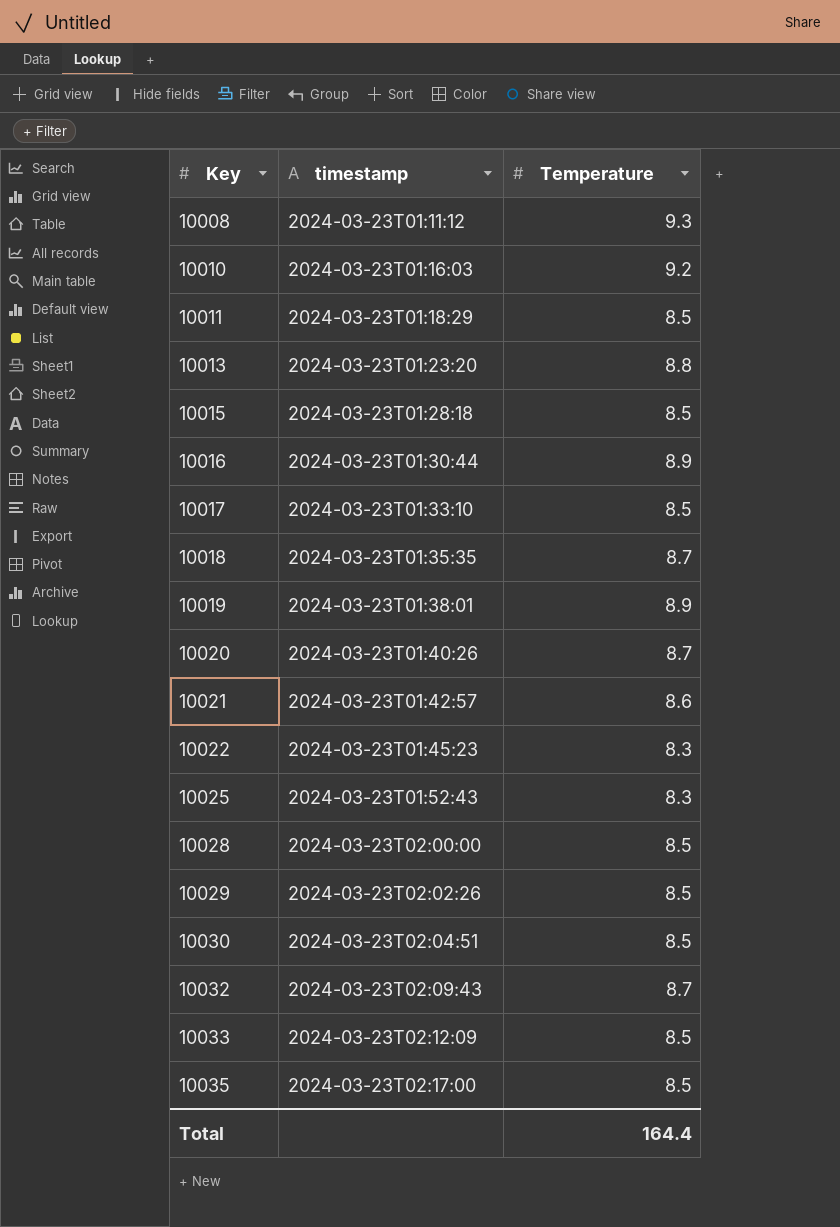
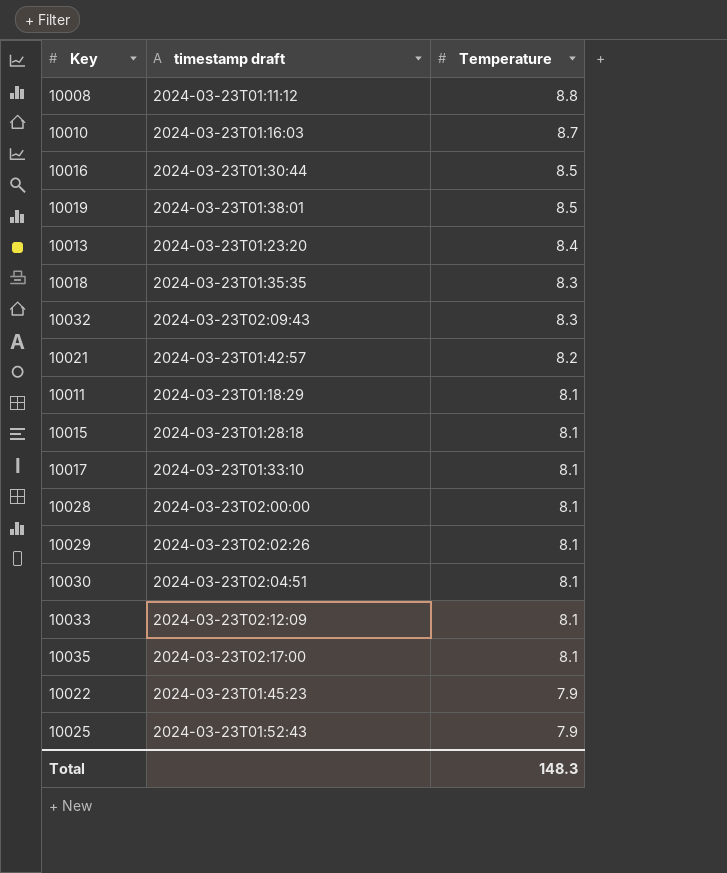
row order: Key ascending -> Temperature descending
column name: timestamp -> timestamp draft
row 10020: 2024-03-23T01:40:26 | 8.7 -> none
10008 | Temperature: 9.3 -> 8.8
10010 | Temperature: 9.2 -> 8.7
10016 | Temperature: 8.9 -> 8.5
10019 | Temperature: 8.9 -> 8.5
10013 | Temperature: 8.8 -> 8.4
10018 | Temperature: 8.7 -> 8.3
10032 | Temperature: 8.7 -> 8.3
10021 | Temperature: 8.6 -> 8.2
10011 | Temperature: 8.5 -> 8.1
10015 | Temperature: 8.5 -> 8.1
10017 | Temperature: 8.5 -> 8.1
10028 | Temperature: 8.5 -> 8.1
10029 | Temperature: 8.5 -> 8.1
10030 | Temperature: 8.5 -> 8.1
10033 | Temperature: 8.5 -> 8.1
10035 | Temperature: 8.5 -> 8.1
10022 | Temperature: 8.3 -> 7.9
10025 | Temperature: 8.3 -> 7.9
Total | Temperature: 164.4 -> 148.3

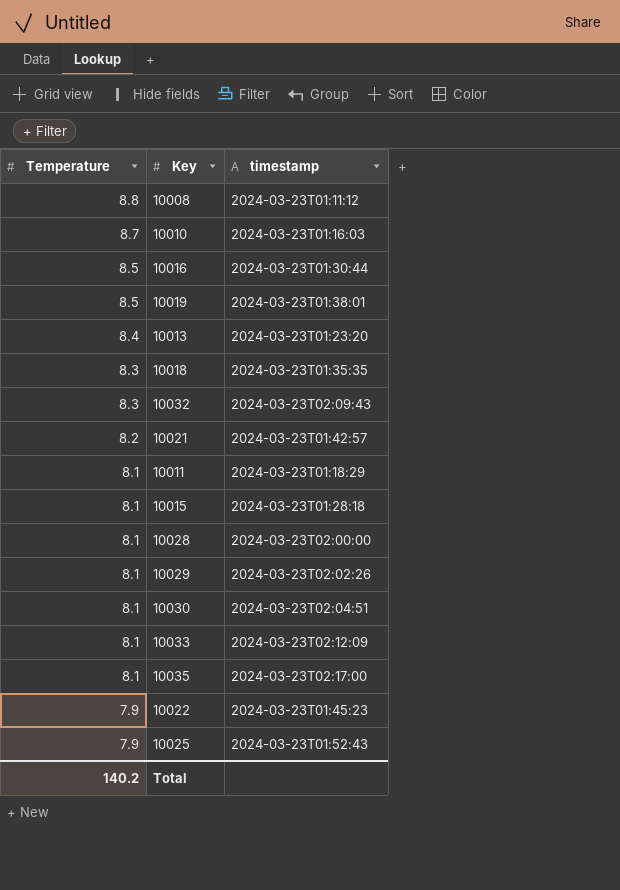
column Temperature | position: 3 -> 1
column name: timestamp draft -> timestamp
row 10017: 2024-03-23T01:33:10 | 8.1 -> none
Total | Temperature: 148.3 -> 140.2

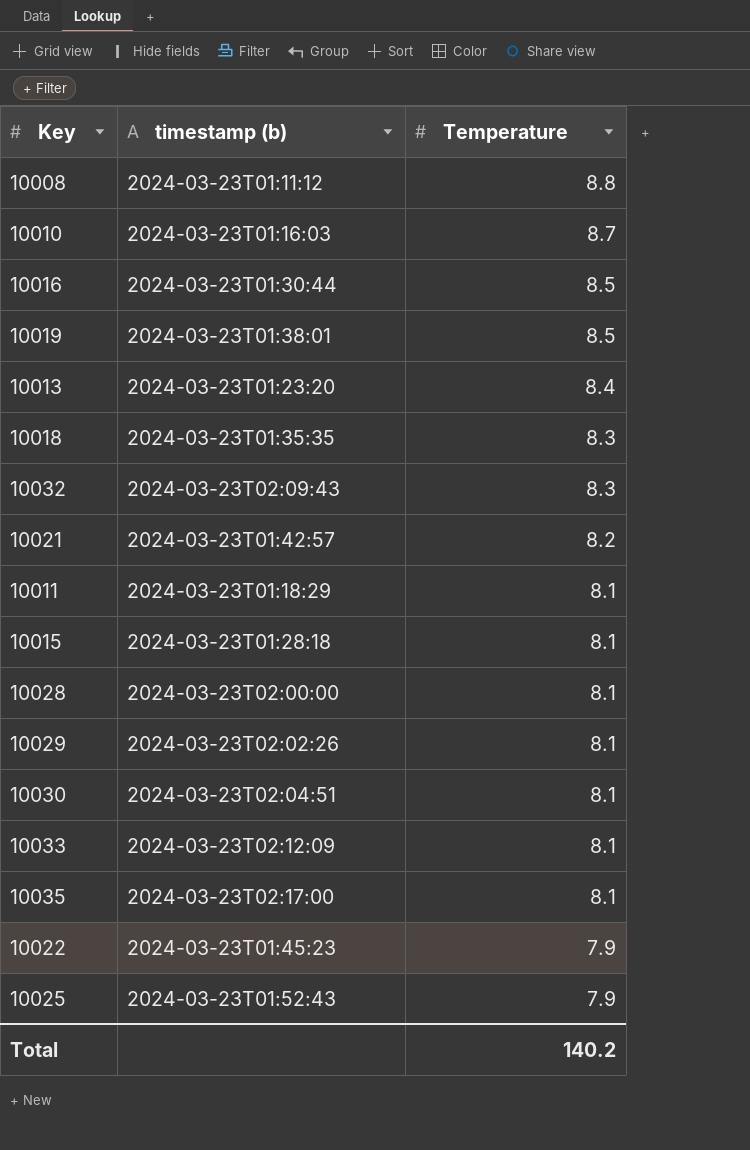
column name: timestamp -> timestamp (b)
column Temperature | position: 1 -> 3

